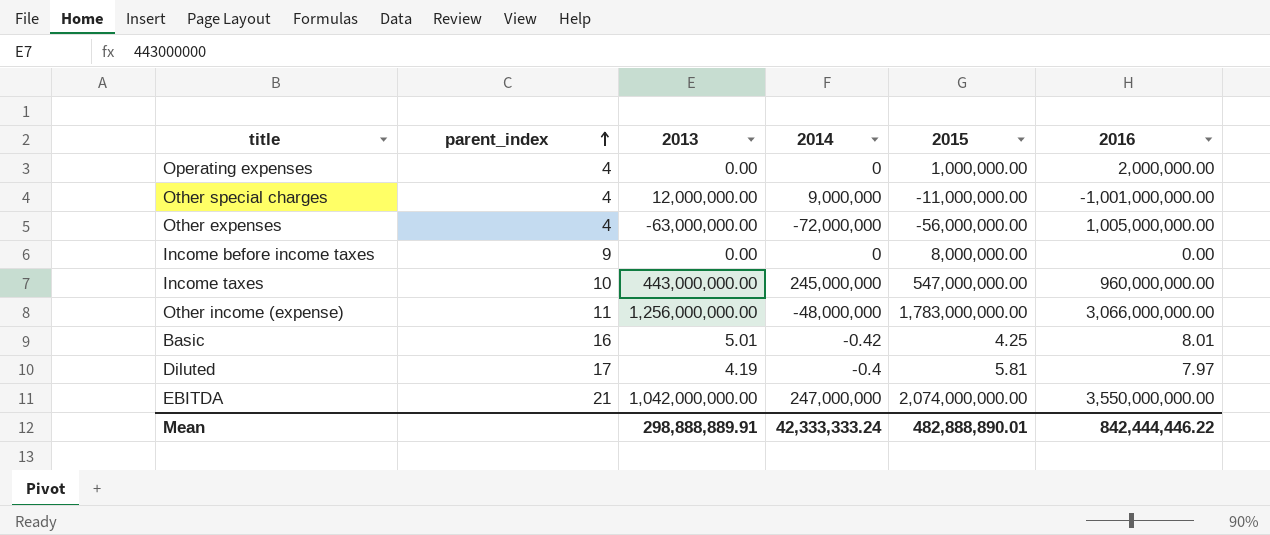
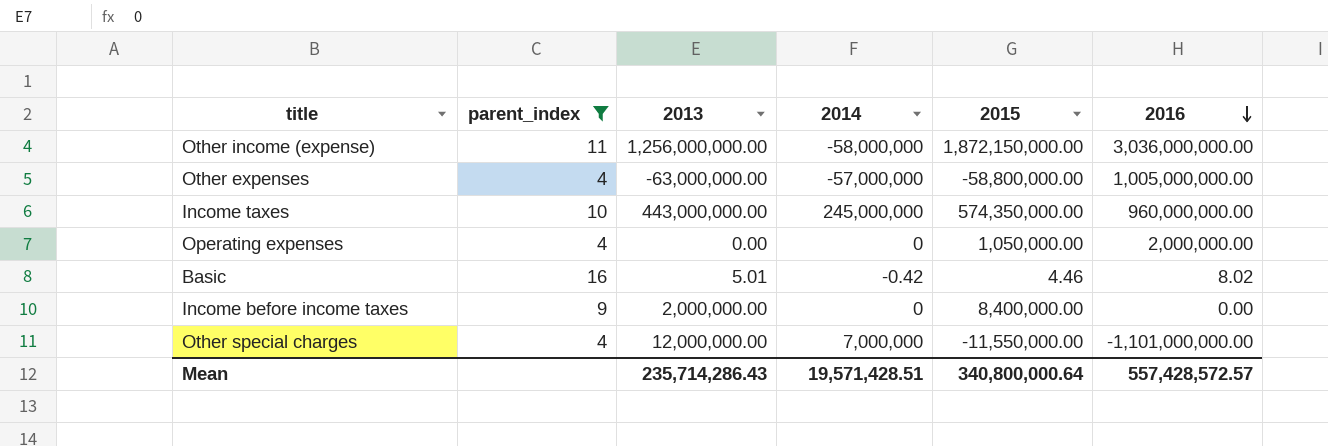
filter: none -> parent_index <= 16
row order: parent_index ascending -> 2016 descending
Other income (expense) | 2014: -48,000,000 -> -58,000,000
Other income (expense) | 2015: 1,783,000,000.00 -> 1,872,150,000.00
Other income (expense) | 2016: 3,066,000,000.00 -> 3,036,000,000.00
Other expenses | 2014: -72,000,000 -> -57,000,000
Other expenses | 2015: -56,000,000.00 -> -58,800,000.00
Income taxes | 2015: 547,000,000.00 -> 574,350,000.00
Operating expenses | 2015: 1,000,000.00 -> 1,050,000.00
Basic | 2015: 4.25 -> 4.46
Basic | 2016: 8.01 -> 8.02
Income before income taxes | 2013: 0.00 -> 2,000,000.00
Income before income taxes | 2015: 8,000,000.00 -> 8,400,000.00
Other special charges | 2014: 9,000,000 -> 7,000,000
Other special charges | 2015: -11,000,000.00 -> -11,550,000.00
Other special charges | 2016: -1,001,000,000.00 -> -1,101,000,000.00
Mean | 2013: 298,888,889.91 -> 235,714,286.43
Mean | 2014: 42,333,333.24 -> 19,571,428.51
Mean | 2015: 482,888,890.01 -> 340,800,000.64
Mean | 2016: 842,444,446.22 -> 557,428,572.57

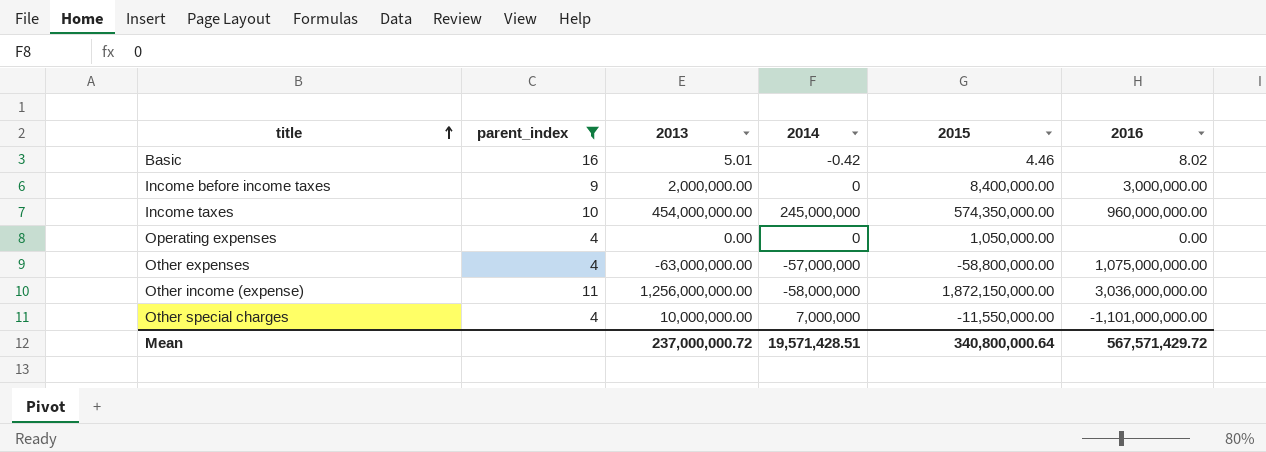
row order: 2016 descending -> title ascending
Income before income taxes | 2016: 0.00 -> 3,000,000.00
Income taxes | 2013: 443,000,000.00 -> 454,000,000.00
Operating expenses | 2016: 2,000,000.00 -> 0.00
Other expenses | 2016: 1,005,000,000.00 -> 1,075,000,000.00
Other special charges | 2013: 12,000,000.00 -> 10,000,000.00
Mean | 2013: 235,714,286.43 -> 237,000,000.72
Mean | 2016: 557,428,572.57 -> 567,571,429.72

